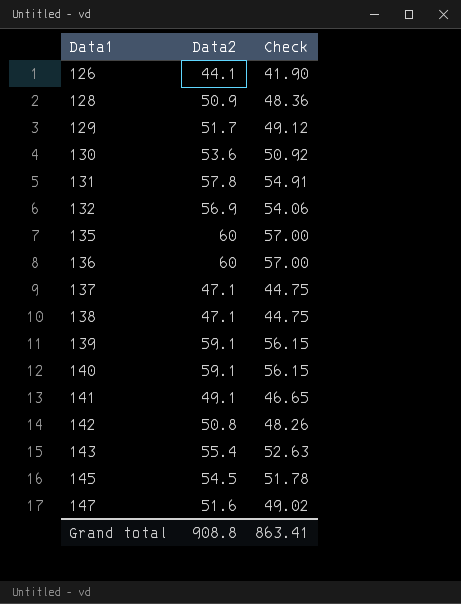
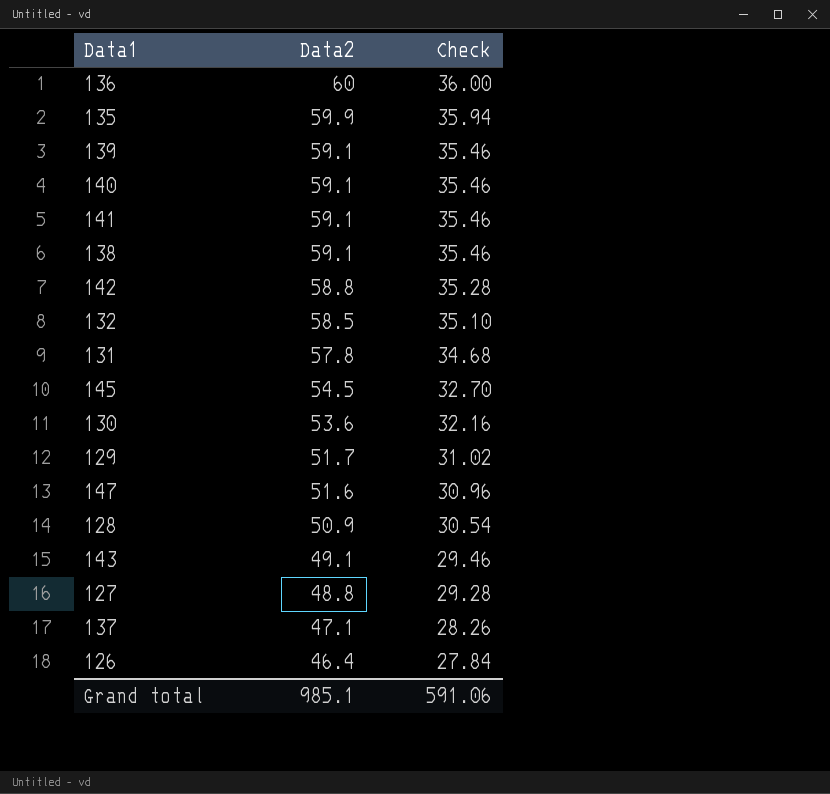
row order: Data1 ascending -> Data2 descending
column Check | formula: [Data2] * 0.95 -> [Data2] * 0.6
135 | Data2: 60 -> 59.9
141 | Data2: 49.1 -> 59.1
138 | Data2: 47.1 -> 59.1
142 | Data2: 50.8 -> 58.8
132 | Data2: 56.9 -> 58.5
143 | Data2: 55.4 -> 49.1
row 127: none -> 48.8 | 29.28
126 | Data2: 44.1 -> 46.4
Grand total | Data2: 908.8 -> 985.1
Grand total | Check: 863.41 -> 591.06

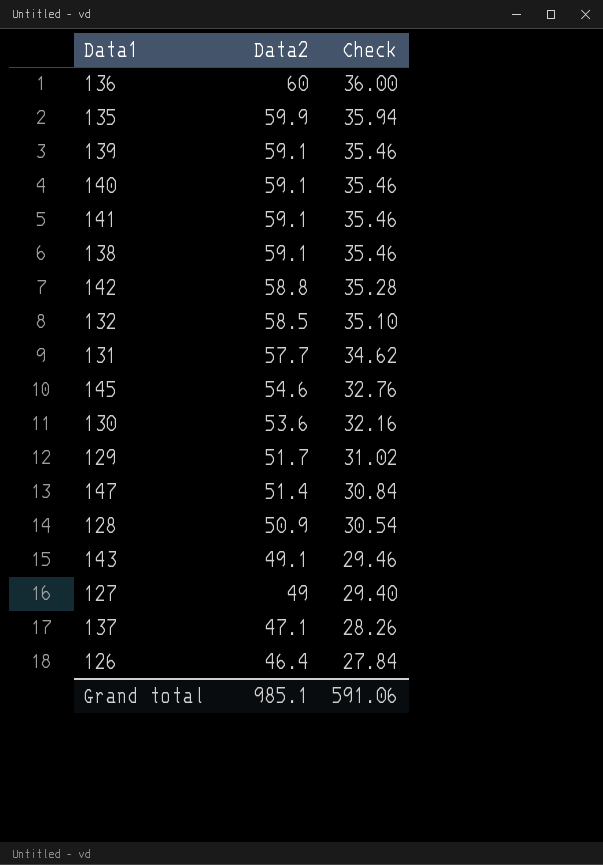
131 | Data2: 57.8 -> 57.7
131 | Check: 34.68 -> 34.62
145 | Data2: 54.5 -> 54.6
145 | Check: 32.70 -> 32.76
147 | Data2: 51.6 -> 51.4
147 | Check: 30.96 -> 30.84
127 | Data2: 48.8 -> 49
127 | Check: 29.28 -> 29.40

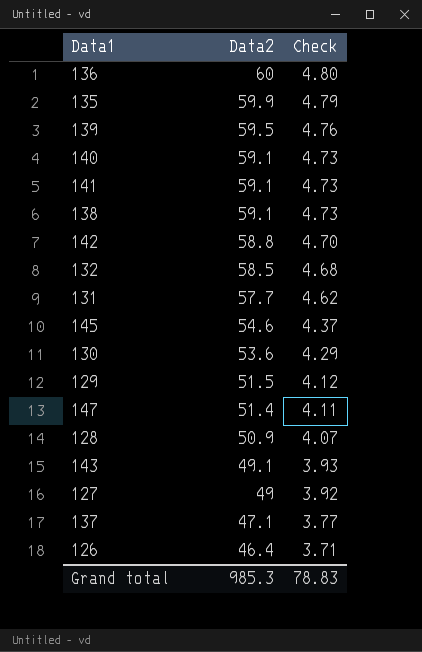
column Check | formula: [Data2] * 0.6 -> [Data2] * 0.08
139 | Data2: 59.1 -> 59.5
129 | Data2: 51.7 -> 51.5
Grand total | Data2: 985.1 -> 985.3
Grand total | Check: 591.06 -> 78.83

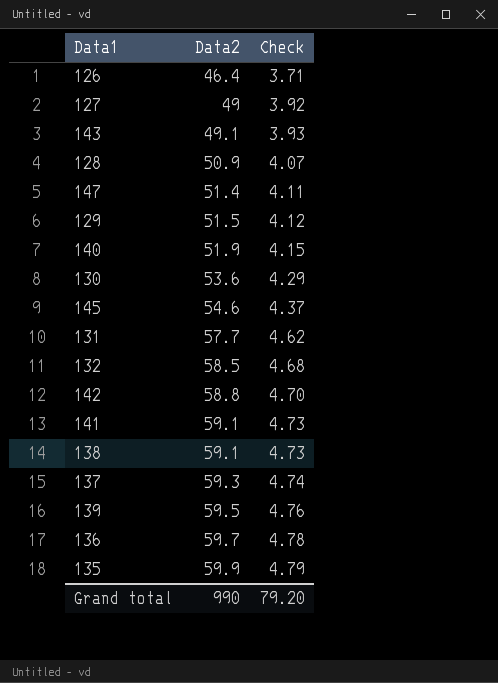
row order: Data2 descending -> Data2 ascending
140 | Data2: 59.1 -> 51.9
140 | Check: 4.73 -> 4.15
137 | Data2: 47.1 -> 59.3
137 | Check: 3.77 -> 4.74
136 | Data2: 60 -> 59.7
136 | Check: 4.80 -> 4.78
Grand total | Data2: 985.3 -> 990
Grand total | Check: 78.83 -> 79.20

